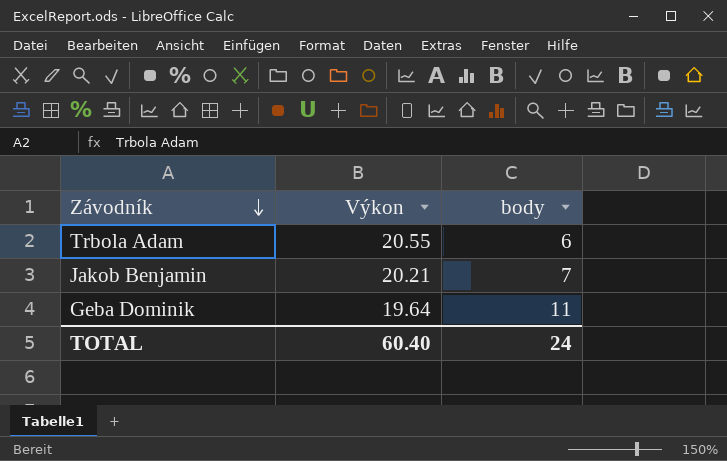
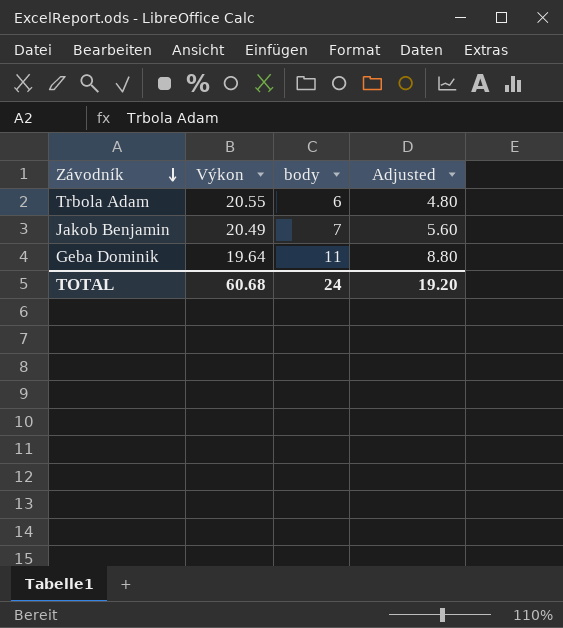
column Adjusted | formula: none -> [body] * 0.8
Jakob Benjamin | Výkon: 20.21 -> 20.49
TOTAL | Výkon: 60.40 -> 60.68

